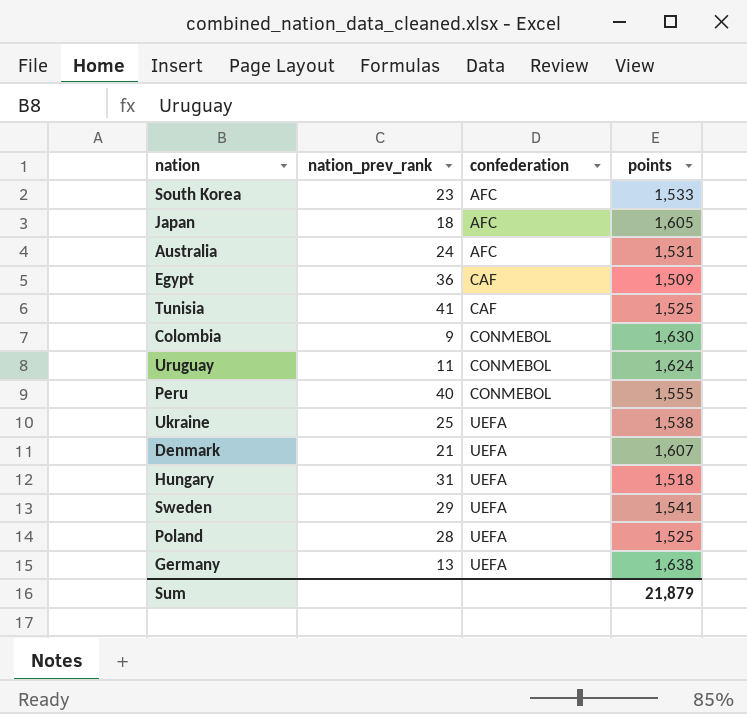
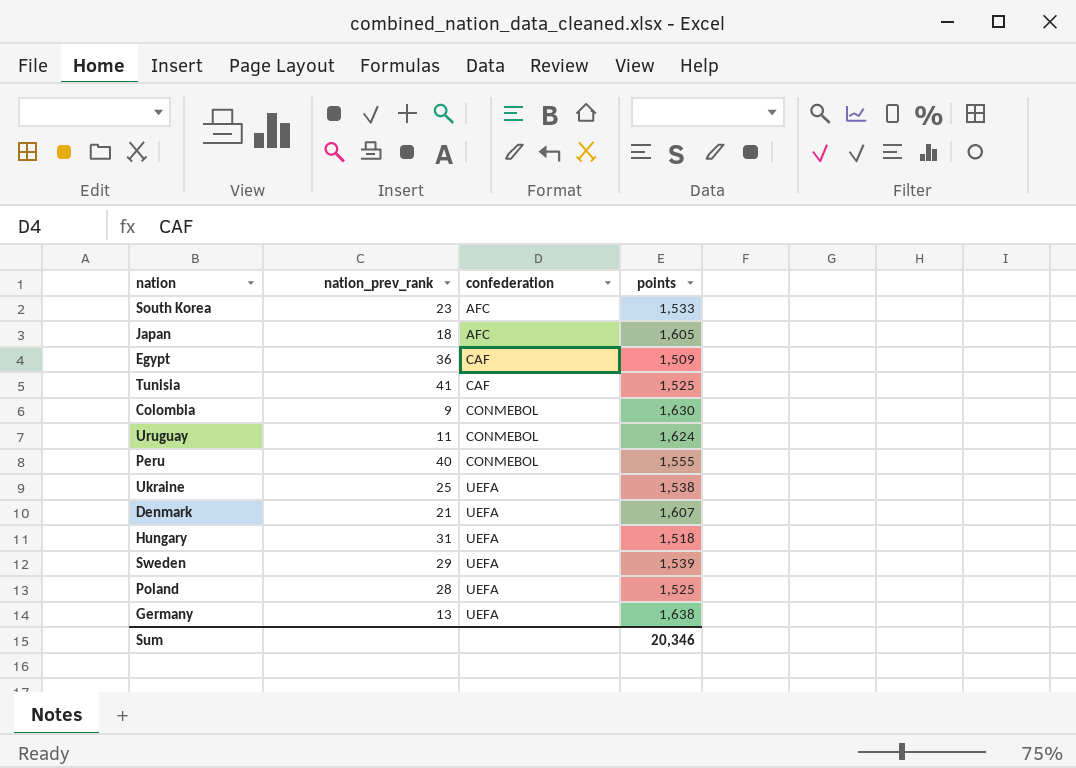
row Australia: 24 | AFC | 1,531 -> none
Sweden | points: 1,541 -> 1,539
Sum | points: 21,879 -> 20,346

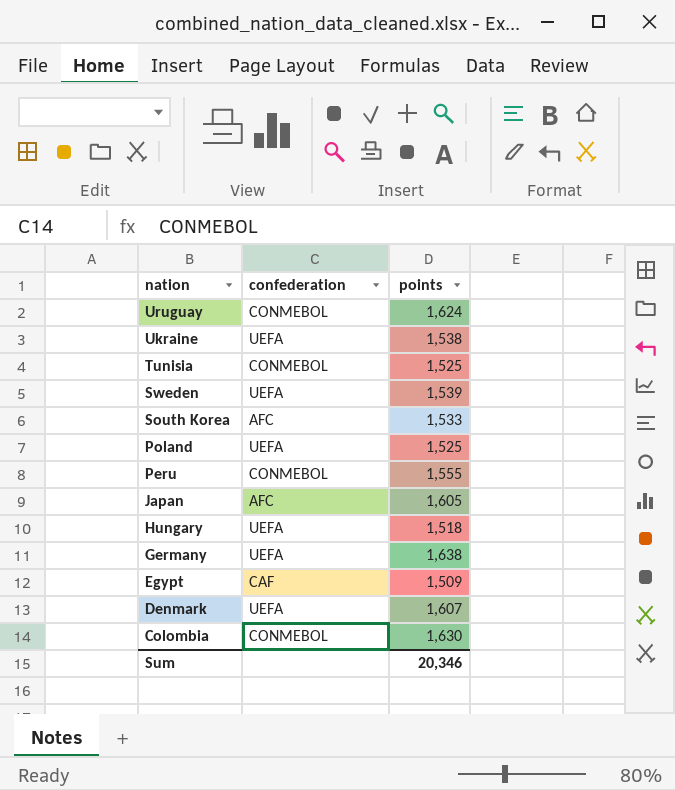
row order: confederation ascending -> nation descending
column nation_prev_rank | position: 2 -> none
Tunisia | confederation: CAF -> CONMEBOL

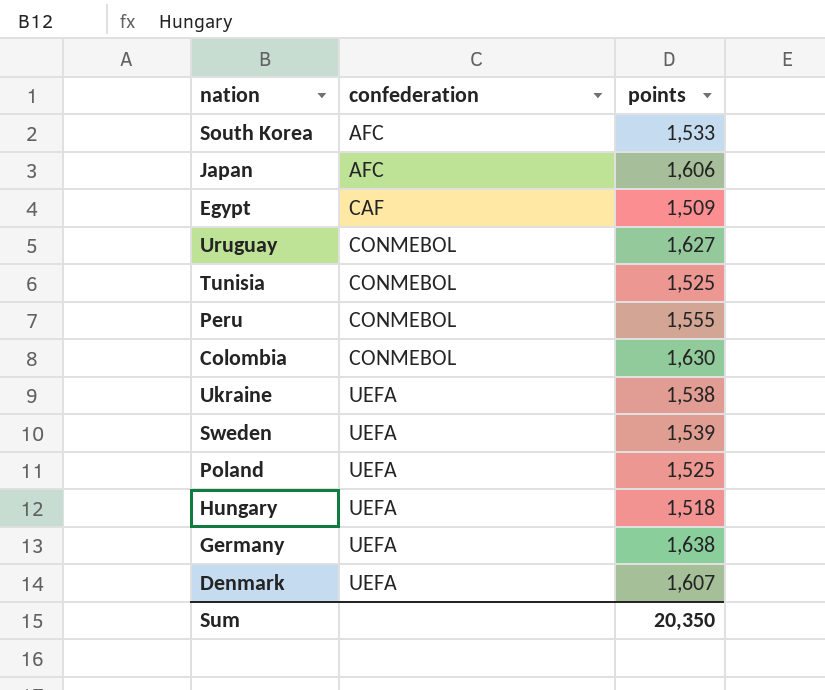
row order: nation descending -> confederation ascending
Japan | points: 1,605 -> 1,606
Uruguay | points: 1,624 -> 1,627
Sum | points: 20,346 -> 20,350

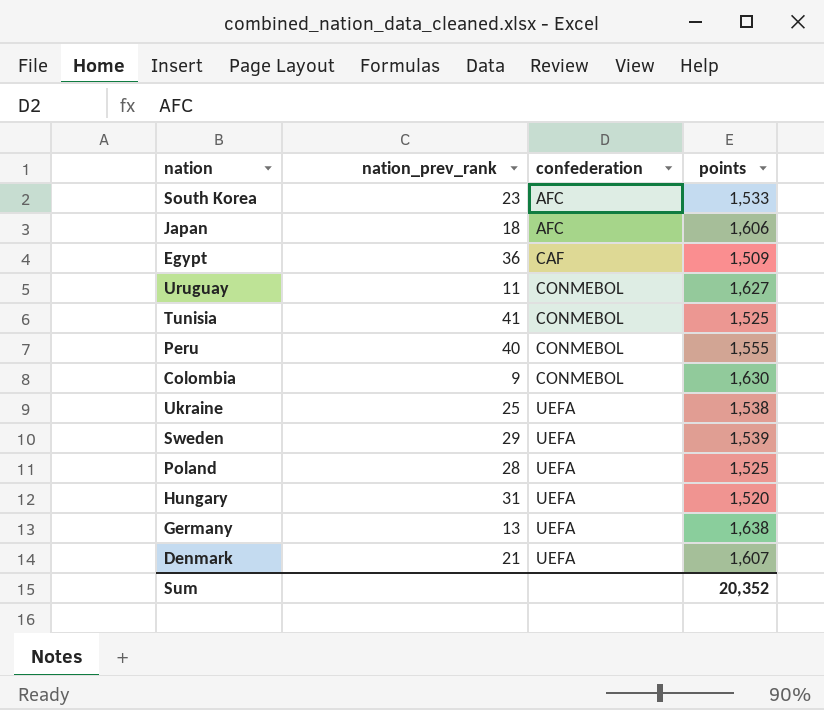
column nation_prev_rank | position: none -> 2
Hungary | points: 1,518 -> 1,520
Sum | points: 20,350 -> 20,352

